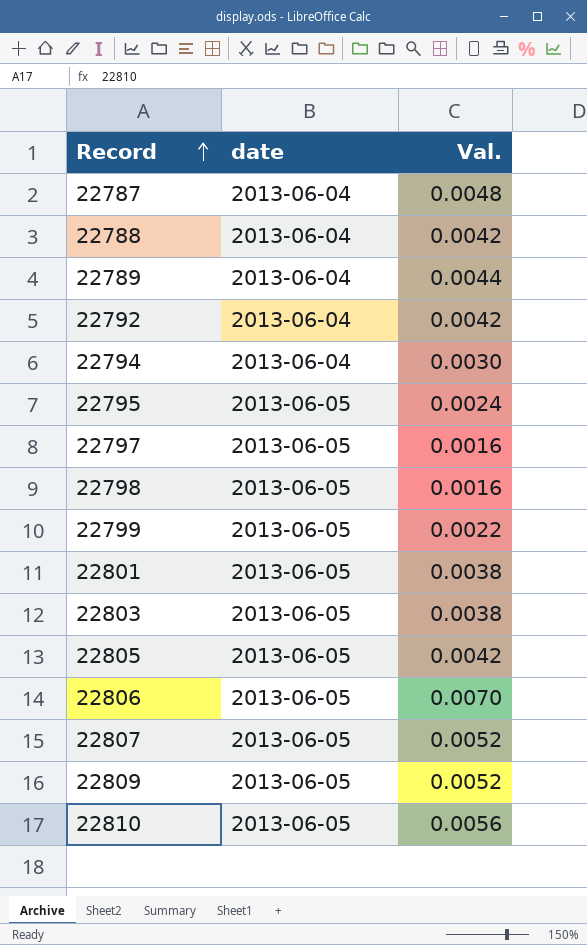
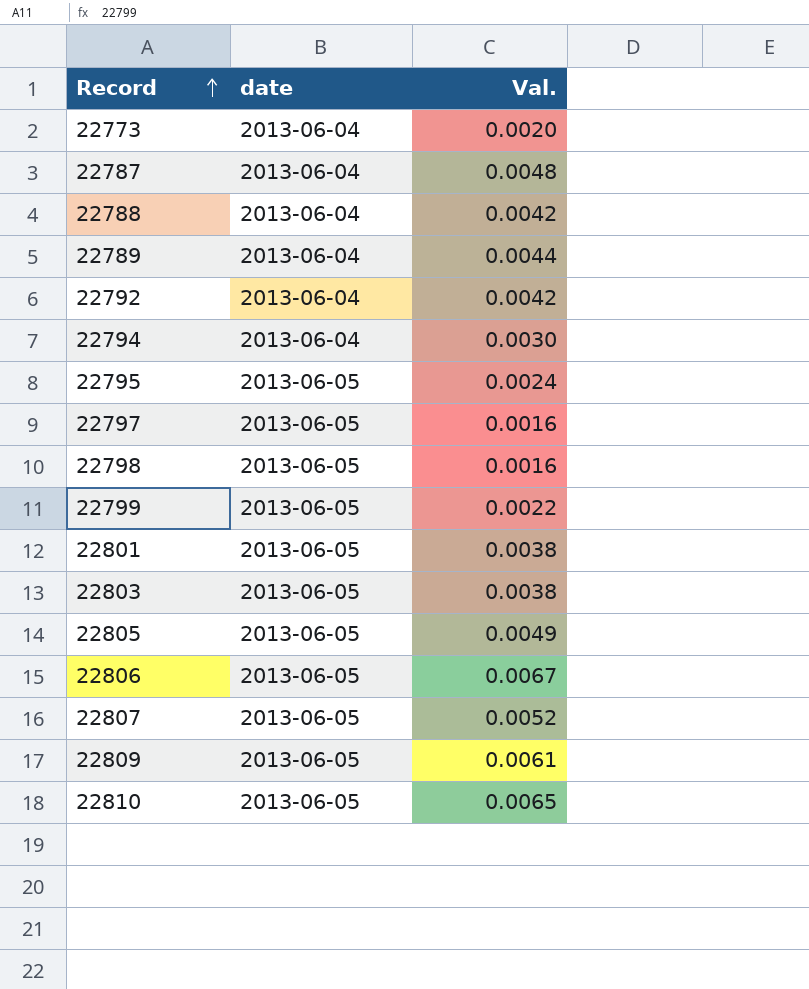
row 22773: none -> 2013-06-04 | 0.0020
22805 | Val.: 0.0042 -> 0.0049
22806 | Val.: 0.0070 -> 0.0067
22809 | Val.: 0.0052 -> 0.0061
22810 | Val.: 0.0056 -> 0.0065

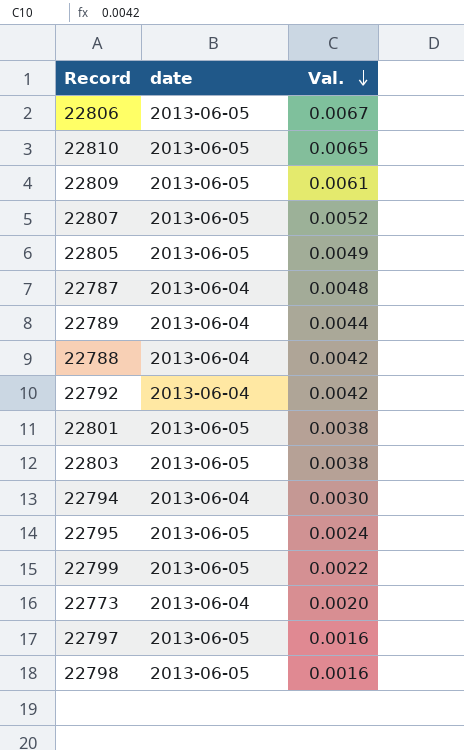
row order: Record ascending -> Val. descending

